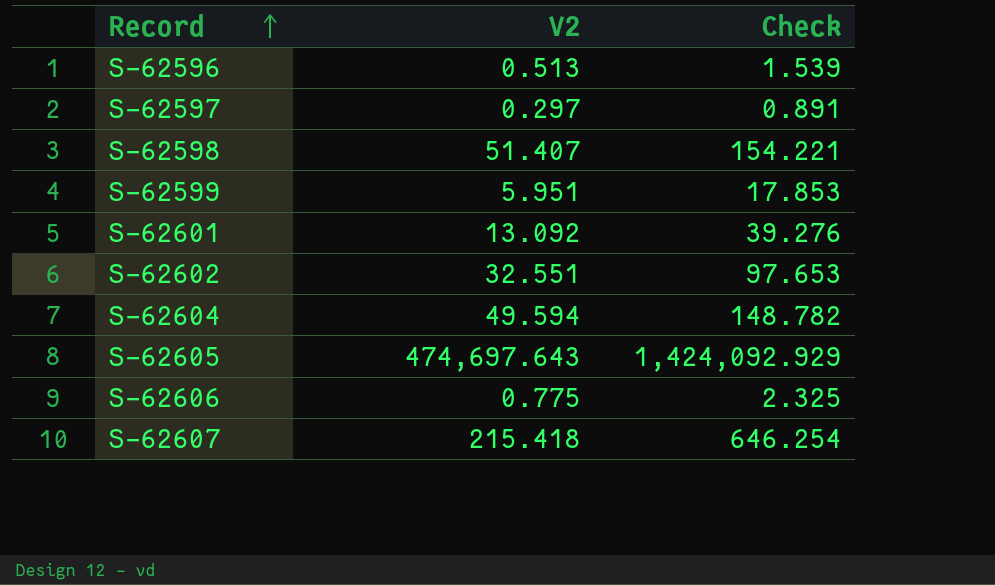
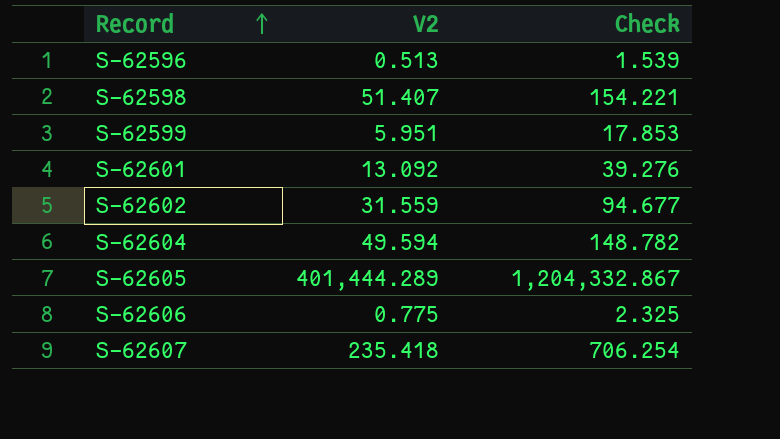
row S-62597: 0.297 | 0.891 -> none
S-62602 | V2: 32.551 -> 31.559
S-62602 | Check: 97.653 -> 94.677
S-62605 | V2: 474,697.643 -> 401,444.289
S-62605 | Check: 1,424,092.929 -> 1,204,332.867
S-62607 | V2: 215.418 -> 235.418
S-62607 | Check: 646.254 -> 706.254

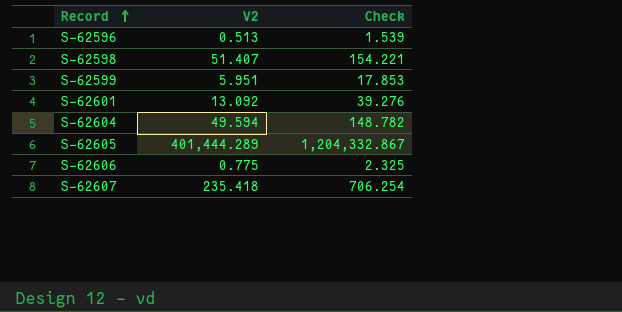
row S-62602: 31.559 | 94.677 -> none

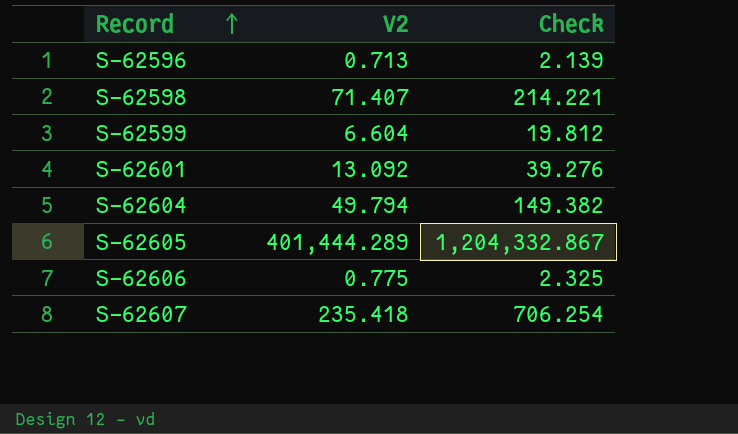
S-62596 | V2: 0.513 -> 0.713
S-62596 | Check: 1.539 -> 2.139
S-62598 | V2: 51.407 -> 71.407
S-62598 | Check: 154.221 -> 214.221
S-62599 | V2: 5.951 -> 6.604
S-62599 | Check: 17.853 -> 19.812
S-62604 | V2: 49.594 -> 49.794
S-62604 | Check: 148.782 -> 149.382

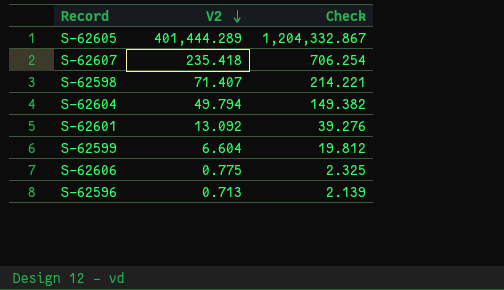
row order: Record ascending -> V2 descending

